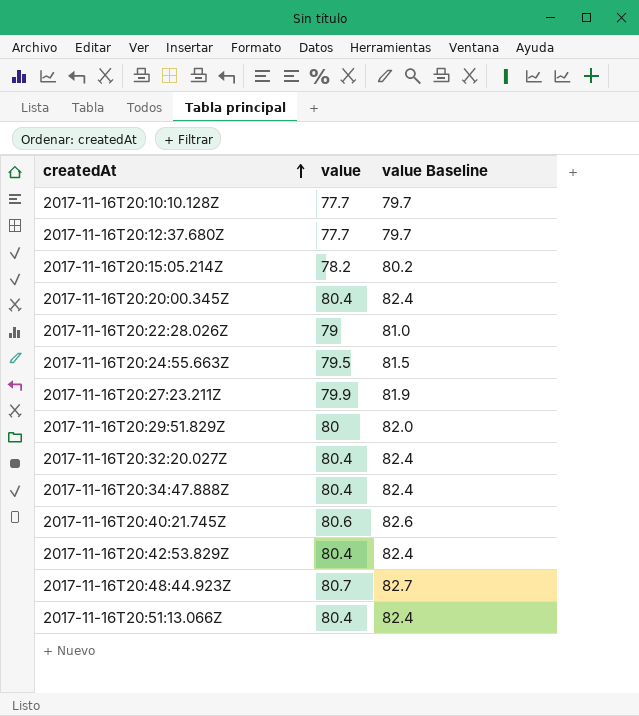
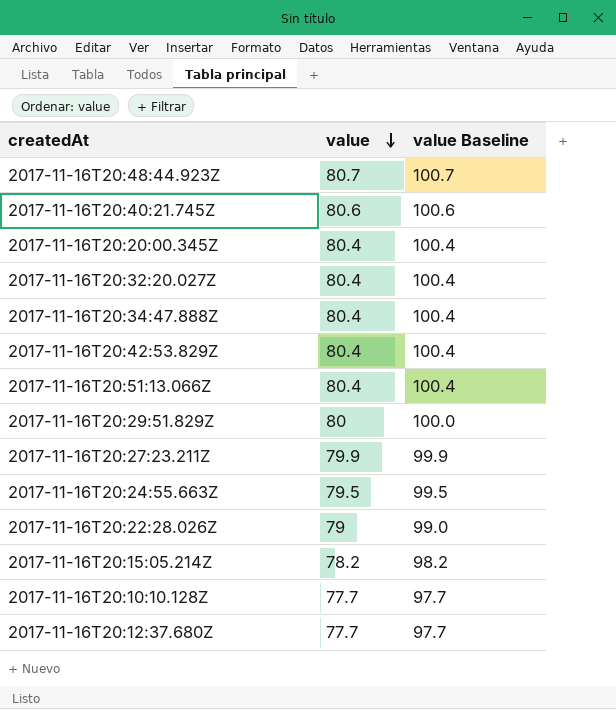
row order: createdAt ascending -> value descending
column value Baseline | formula: [value] + 2 -> [value] + 20

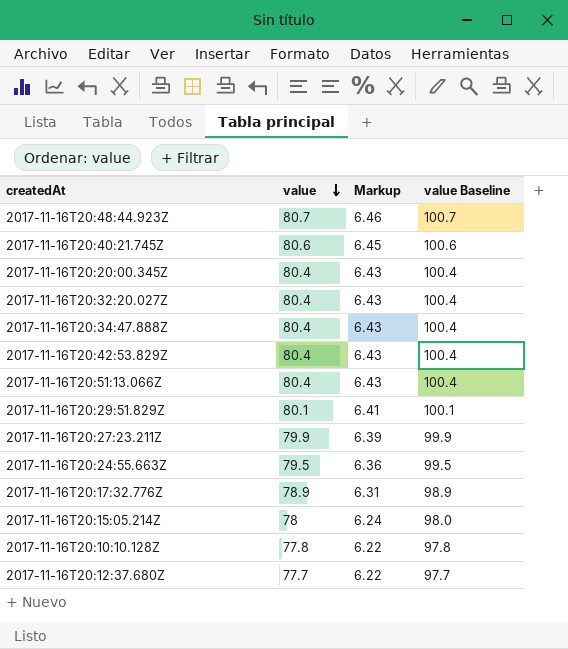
column Markup | formula: none -> [value] * 0.08
row 2017-11-16T20:22:28.026Z: 79 | 99.0 -> none
2017-11-16T20:29:51.829Z | value: 80 -> 80.1
2017-11-16T20:29:51.829Z | value Baseline: 100.0 -> 100.1
row 2017-11-16T20:17:32.776Z: none -> 78.9 | 6.31 | 98.9
2017-11-16T20:15:05.214Z | value: 78.2 -> 78
2017-11-16T20:15:05.214Z | value Baseline: 98.2 -> 98.0
2017-11-16T20:10:10.128Z | value: 77.7 -> 77.8
2017-11-16T20:10:10.128Z | value Baseline: 97.7 -> 97.8

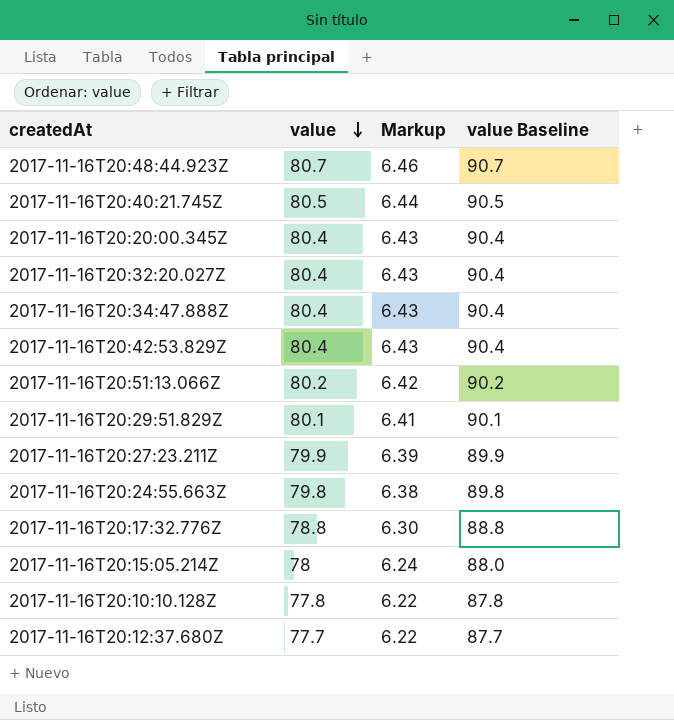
column value Baseline | formula: [value] + 20 -> [value] + 10
2017-11-16T20:40:21.745Z | value: 80.6 -> 80.5
2017-11-16T20:40:21.745Z | Markup: 6.45 -> 6.44
2017-11-16T20:51:13.066Z | value: 80.4 -> 80.2
2017-11-16T20:51:13.066Z | Markup: 6.43 -> 6.42
2017-11-16T20:24:55.663Z | value: 79.5 -> 79.8
2017-11-16T20:24:55.663Z | Markup: 6.36 -> 6.38
2017-11-16T20:17:32.776Z | value: 78.9 -> 78.8
2017-11-16T20:17:32.776Z | Markup: 6.31 -> 6.30

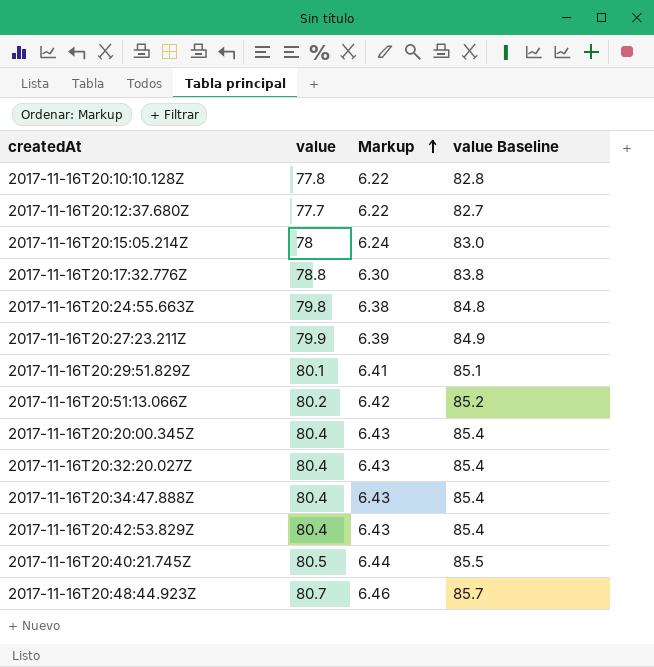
row order: value descending -> Markup ascending
column value Baseline | formula: [value] + 10 -> [value] + 5

